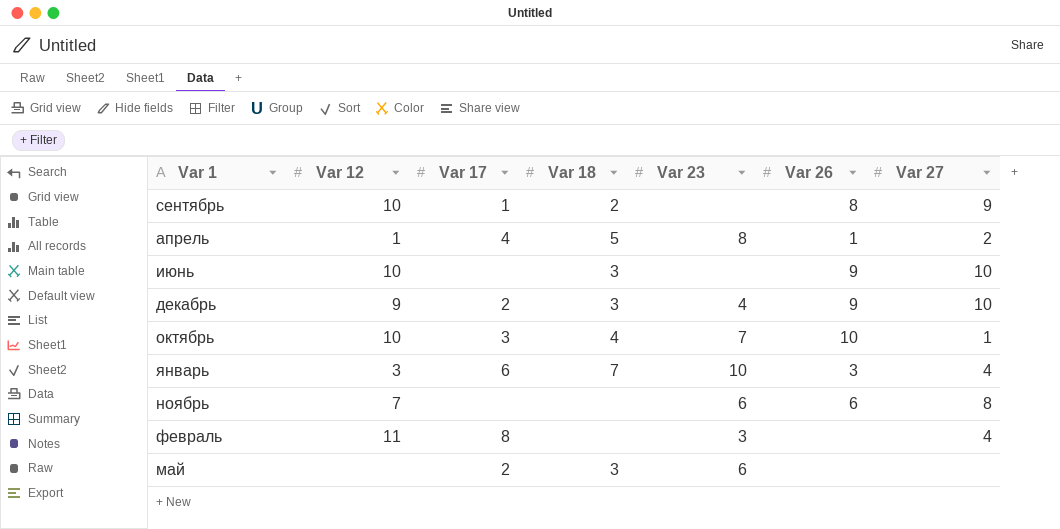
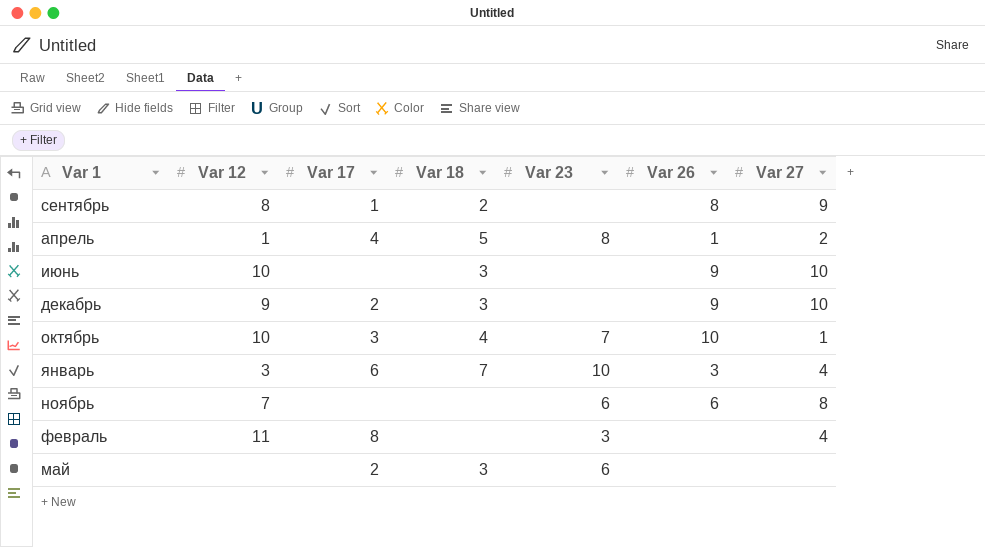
сентябрь | Var 12: 10 -> 8
декабрь | Var 23: 4 -> none

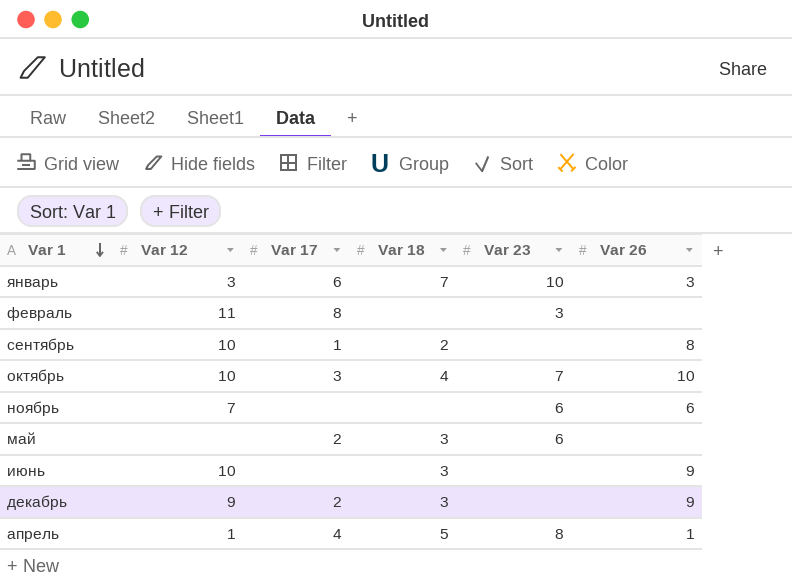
row order: none -> Var 1 descending
column Var 27 | position: 7 -> none
сентябрь | Var 12: 8 -> 10

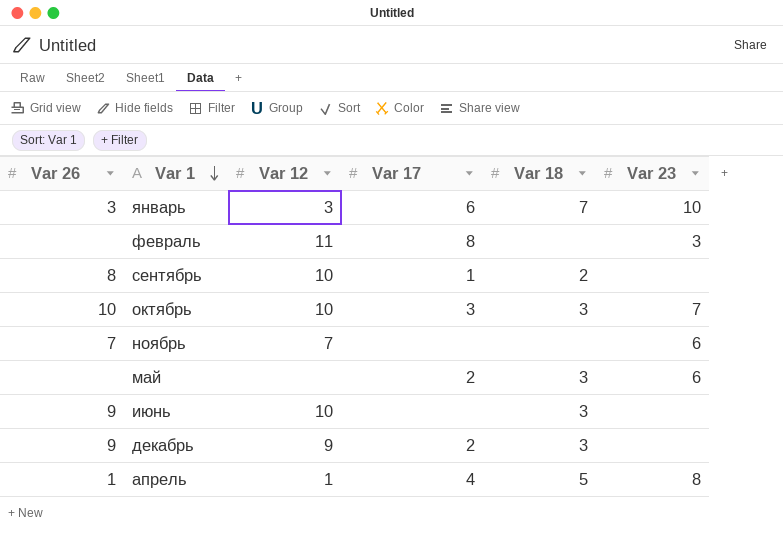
column Var 26 | position: 6 -> 1
октябрь | Var 18: 4 -> 3
ноябрь | Var 26: 6 -> 7

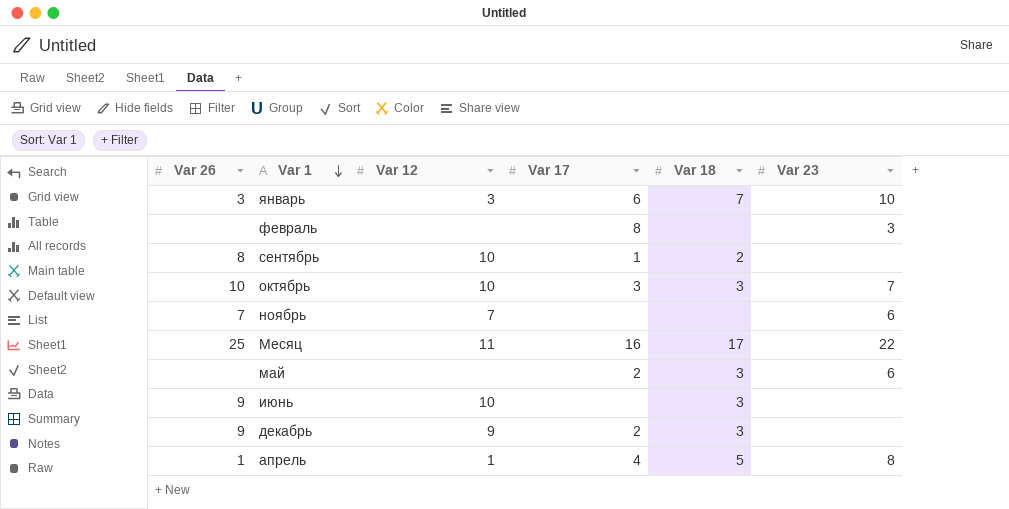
февраль | Var 12: 11 -> none
row Месяц: none -> 25 | 11 | 16 | 17 | 22

